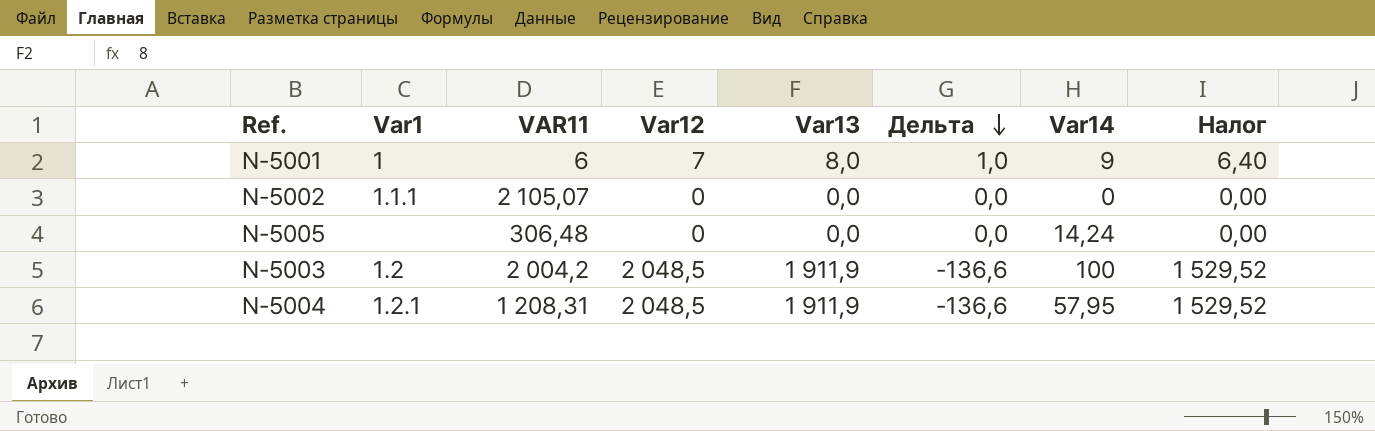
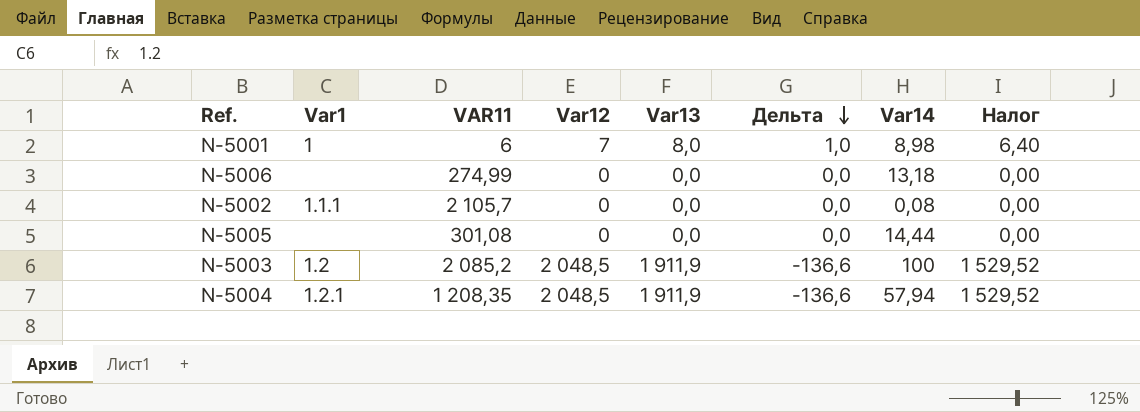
N-5001 | Var14: 9 -> 8,98
row N-5006: none -> none | 274,99 | 0 | 0,0 | 0,0 | 13,18 | 0,00
N-5002 | VAR11: 2 105,07 -> 2 105,7
N-5002 | Var14: 0 -> 0,08
N-5005 | VAR11: 306,48 -> 301,08
N-5005 | Var14: 14,24 -> 14,44
N-5003 | VAR11: 2 004,2 -> 2 085,2
N-5004 | VAR11: 1 208,31 -> 1 208,35
N-5004 | Var14: 57,95 -> 57,94

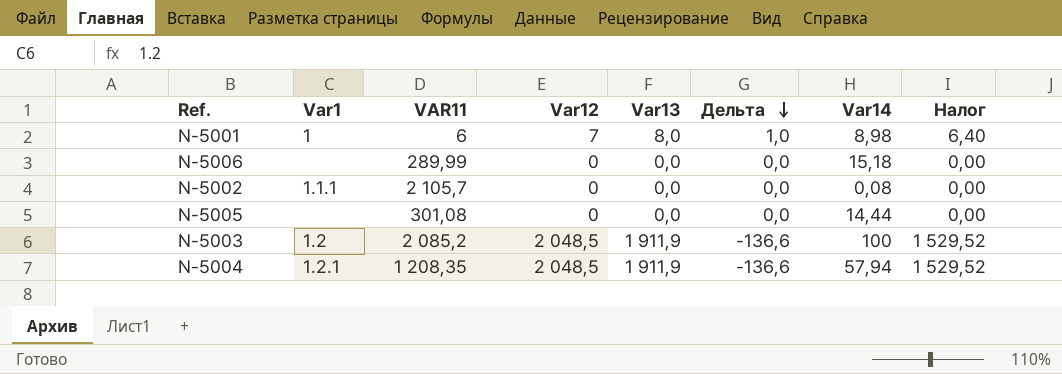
N-5006 | VAR11: 274,99 -> 289,99
N-5006 | Var14: 13,18 -> 15,18

